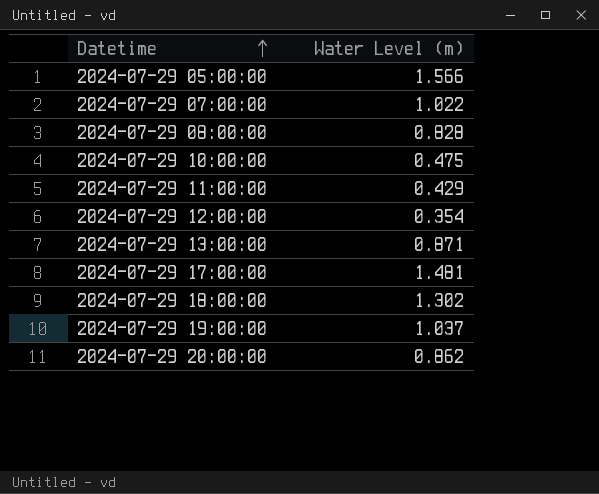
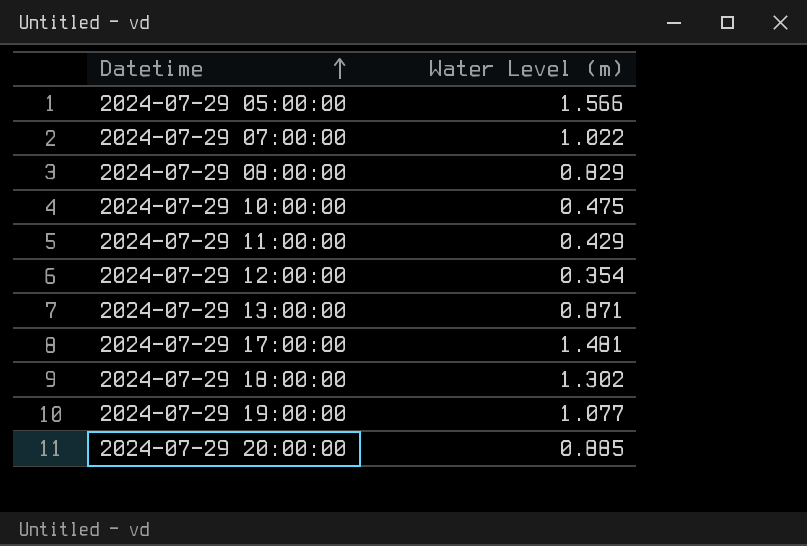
2024-07-29 08:00:00 | Water Level (m): 0.828 -> 0.829
2024-07-29 19:00:00 | Water Level (m): 1.037 -> 1.077
2024-07-29 20:00:00 | Water Level (m): 0.862 -> 0.885

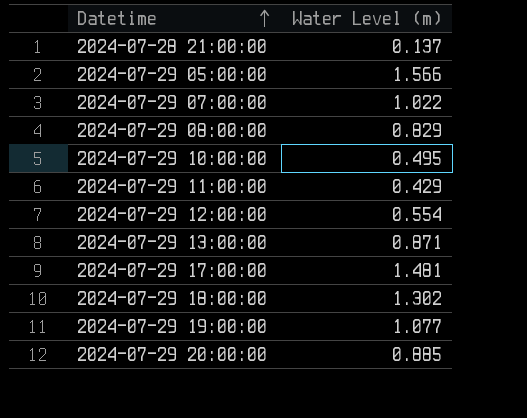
row 2024-07-28 21:00:00: none -> 0.137
2024-07-29 10:00:00 | Water Level (m): 0.475 -> 0.495
2024-07-29 12:00:00 | Water Level (m): 0.354 -> 0.554

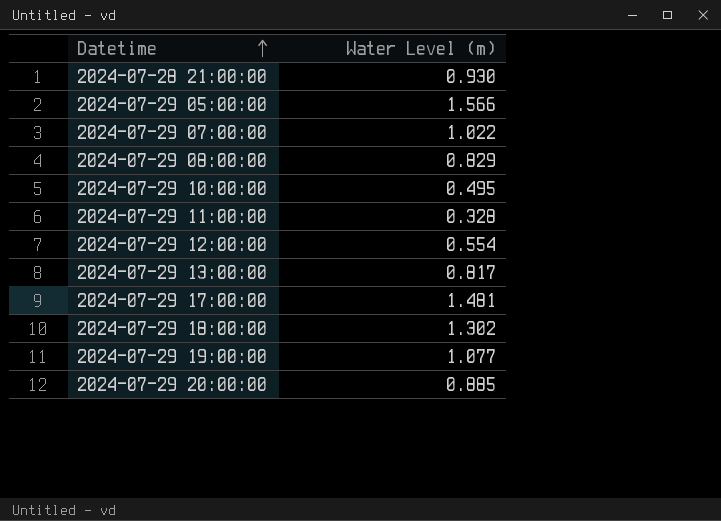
2024-07-28 21:00:00 | Water Level (m): 0.137 -> 0.930
2024-07-29 11:00:00 | Water Level (m): 0.429 -> 0.328
2024-07-29 13:00:00 | Water Level (m): 0.871 -> 0.817

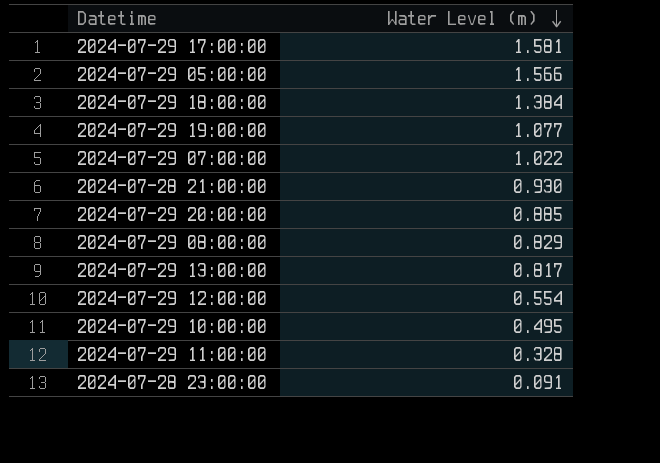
row order: Datetime ascending -> Water Level (m) descending
2024-07-29 17:00:00 | Water Level (m): 1.481 -> 1.581
2024-07-29 18:00:00 | Water Level (m): 1.302 -> 1.384
row 2024-07-28 23:00:00: none -> 0.091

